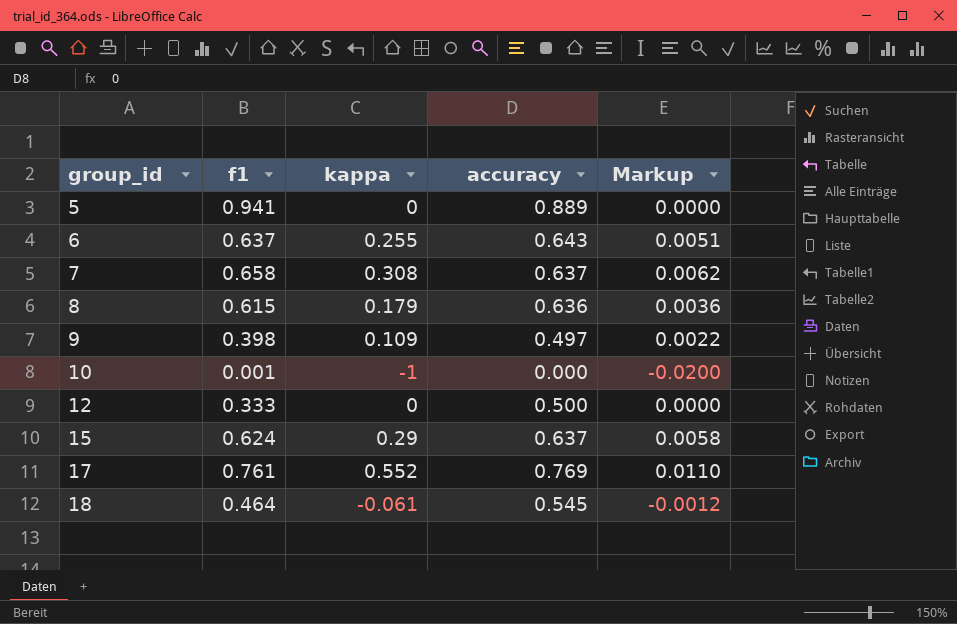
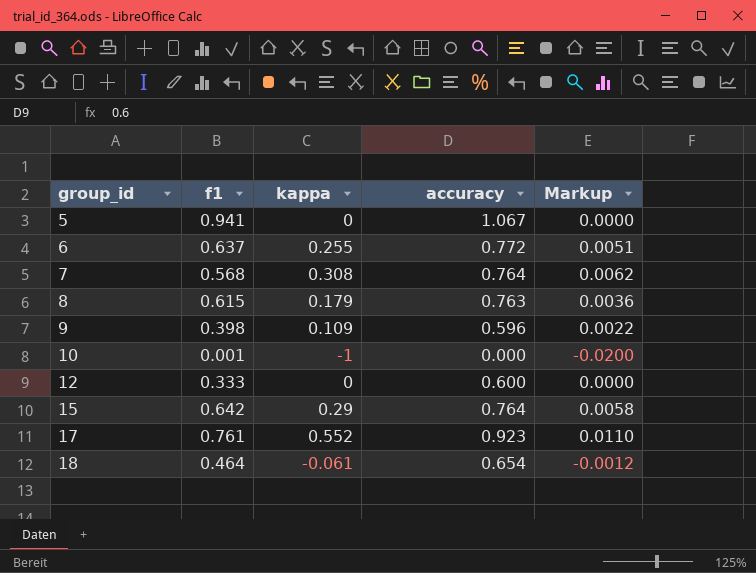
5 | accuracy: 0.889 -> 1.067
6 | accuracy: 0.643 -> 0.772
7 | f1: 0.658 -> 0.568
7 | accuracy: 0.637 -> 0.764
8 | accuracy: 0.636 -> 0.763
9 | accuracy: 0.497 -> 0.596
12 | accuracy: 0.500 -> 0.600
15 | f1: 0.624 -> 0.642
15 | accuracy: 0.637 -> 0.764
17 | accuracy: 0.769 -> 0.923
18 | accuracy: 0.545 -> 0.654

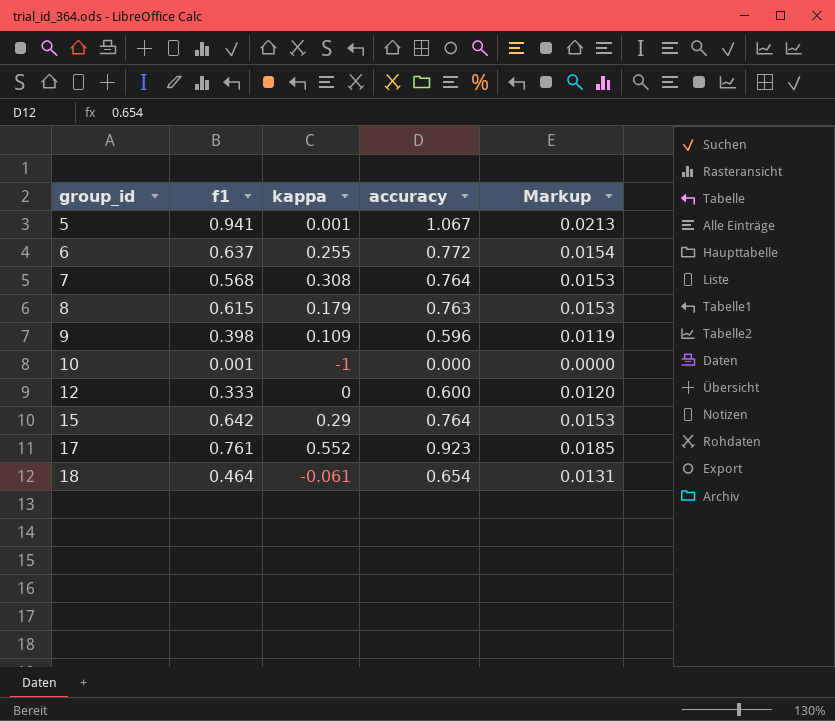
column Markup | formula: [kappa] * 0.02 -> [accuracy] * 0.02
5 | kappa: 0 -> 0.001

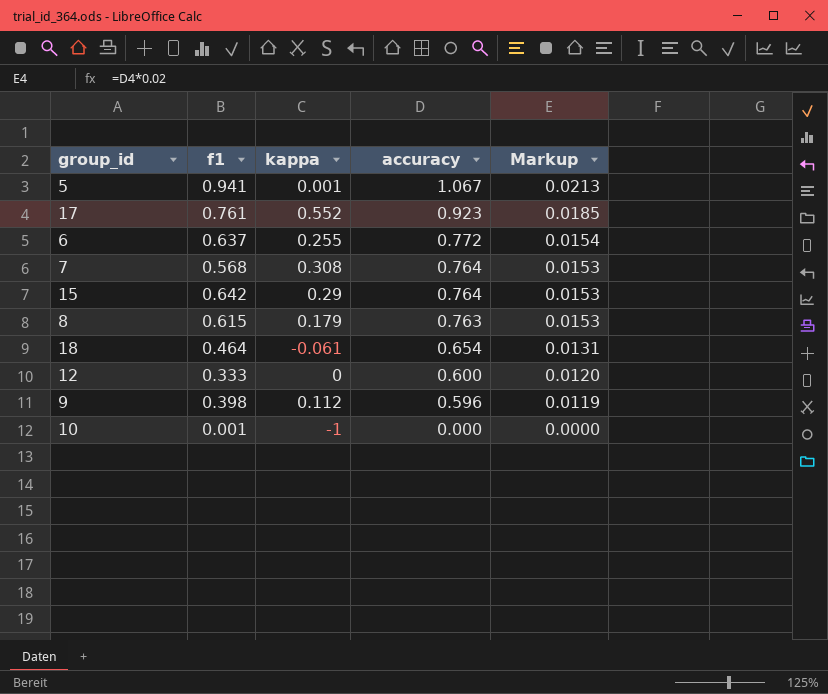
row order: group_id ascending -> accuracy descending
9 | kappa: 0.109 -> 0.112

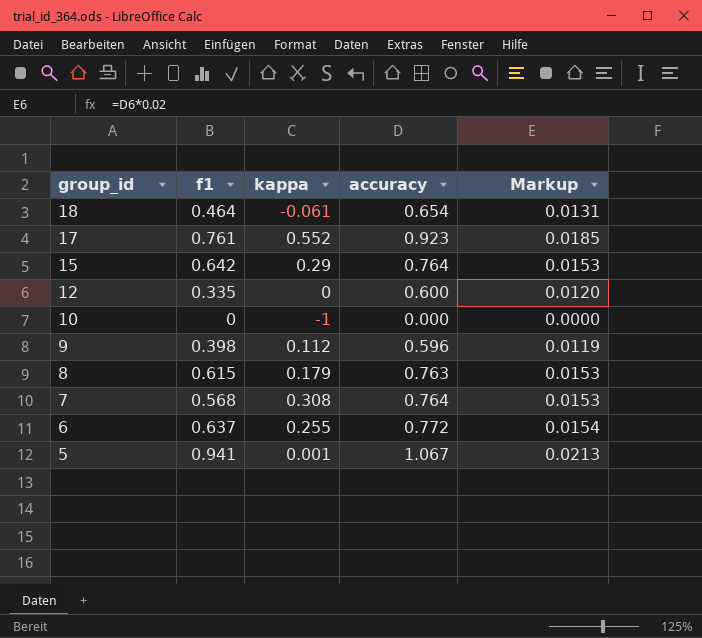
row order: accuracy descending -> group_id descending
12 | f1: 0.333 -> 0.335
10 | f1: 0.001 -> 0

